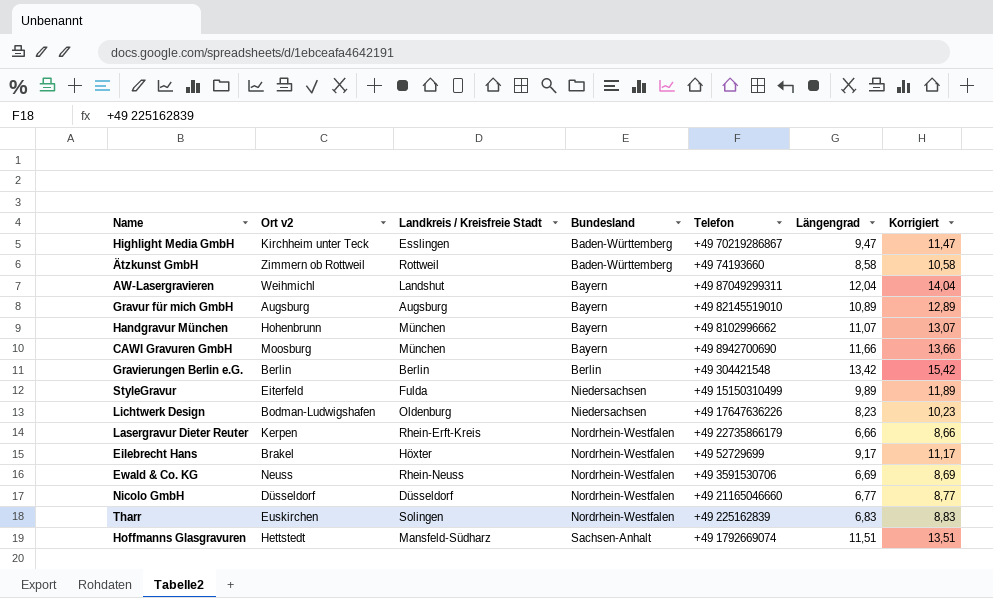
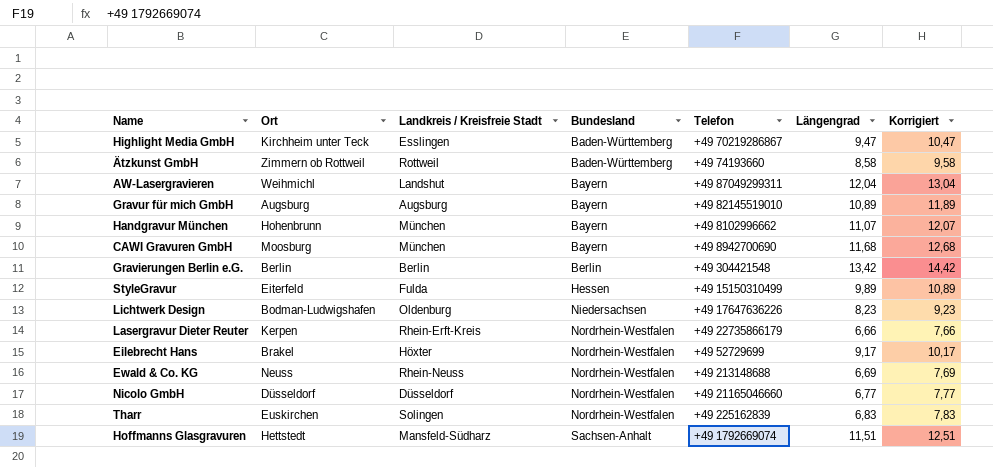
column name: Ort v2 -> Ort
column Korrigiert | formula: [Längengrad] + 2 -> [Längengrad] + 1
CAWI Gravuren GmbH | Längengrad: 11,66 -> 11,68
StyleGravur | Bundesland: Niedersachsen -> Hessen
Ewald & Co. KG | Telefon: +49 3591530706 -> +49 213148688

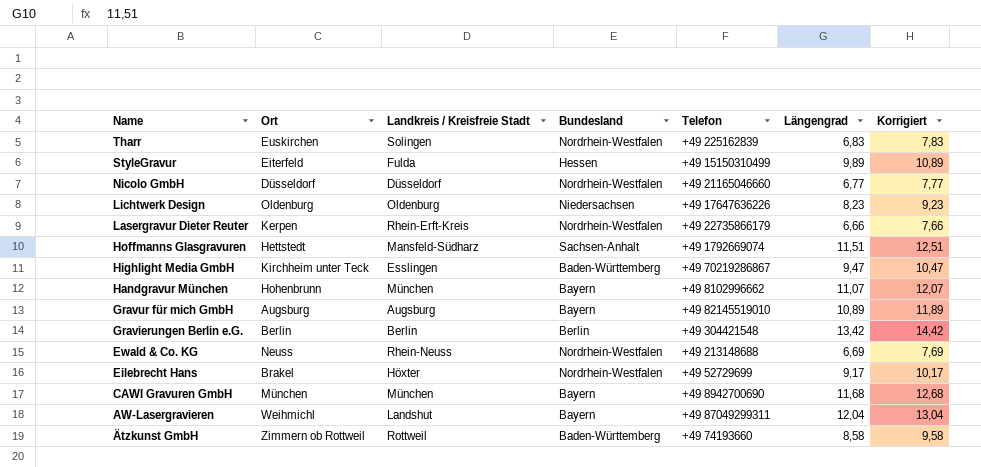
row order: Bundesland ascending -> Name descending
Lichtwerk Design | Ort: Bodman-Ludwigshafen -> Oldenburg
CAWI Gravuren GmbH | Ort: Moosburg -> München

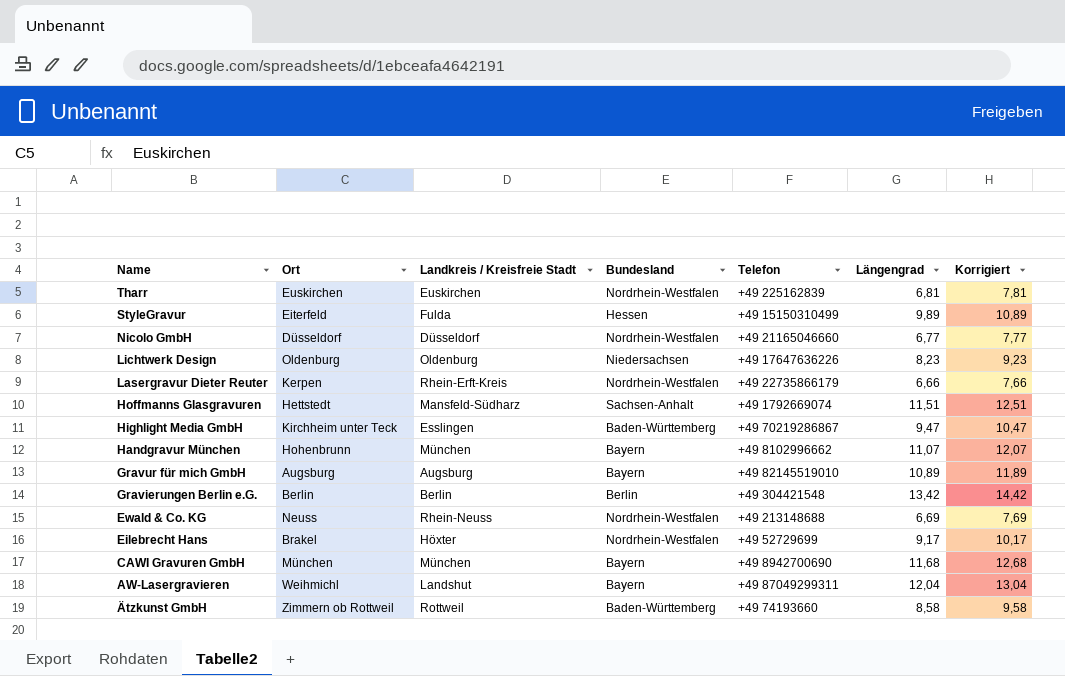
Tharr | Landkreis / Kreisfreie Stadt: Solingen -> Euskirchen
Tharr | Längengrad: 6,83 -> 6,81
Tharr | Korrigiert: 7,83 -> 7,81

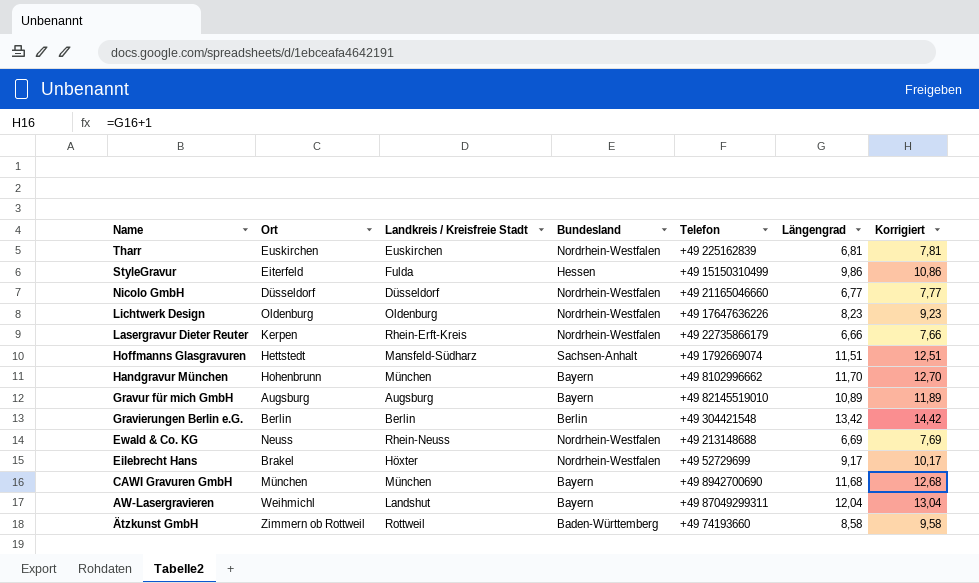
row Highlight Media GmbH: Kirchheim unter Teck | Esslingen | Baden-Württemberg | +49 70219286867 | 9,47 | 10,47 -> none
StyleGravur | Längengrad: 9,89 -> 9,86
StyleGravur | Korrigiert: 10,89 -> 10,86
Lichtwerk Design | Bundesland: Niedersachsen -> Nordrhein-Westfalen
Handgravur München | Längengrad: 11,07 -> 11,70
Handgravur München | Korrigiert: 12,07 -> 12,70

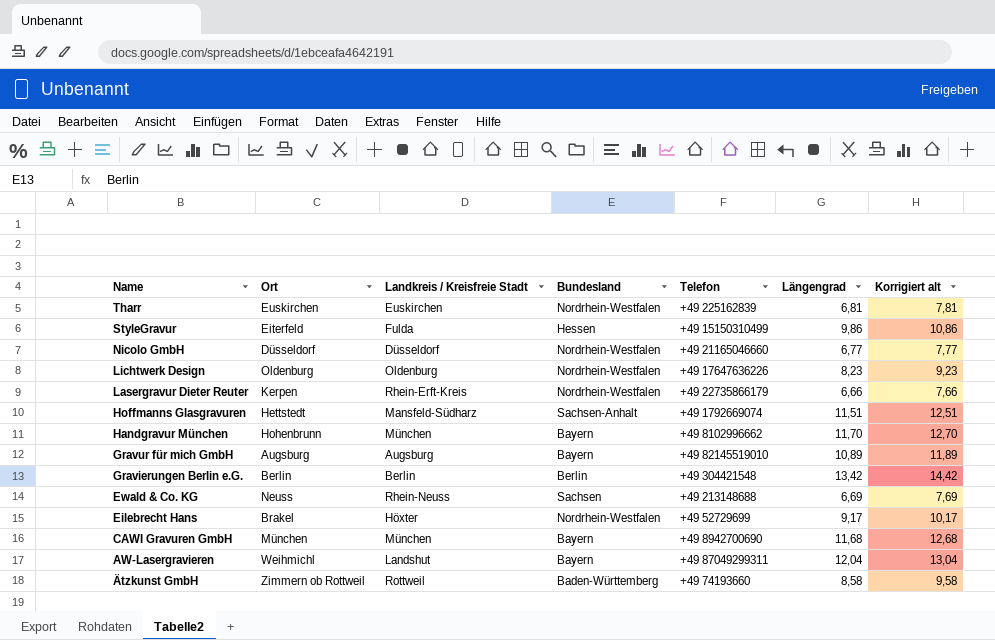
column name: Korrigiert -> Korrigiert alt
Ewald & Co. KG | Bundesland: Nordrhein-Westfalen -> Sachsen

